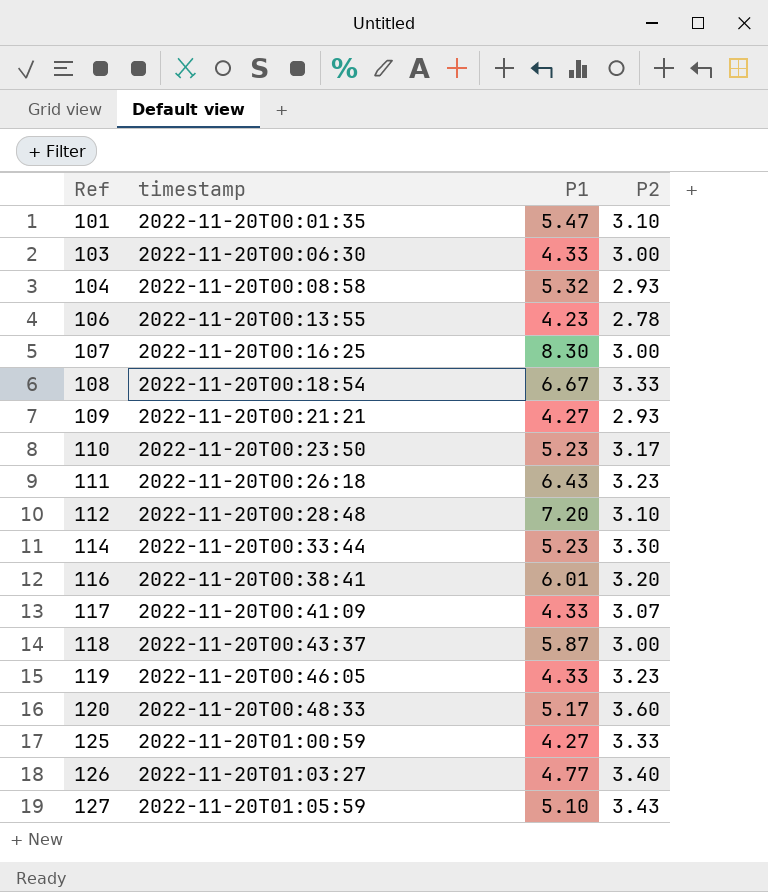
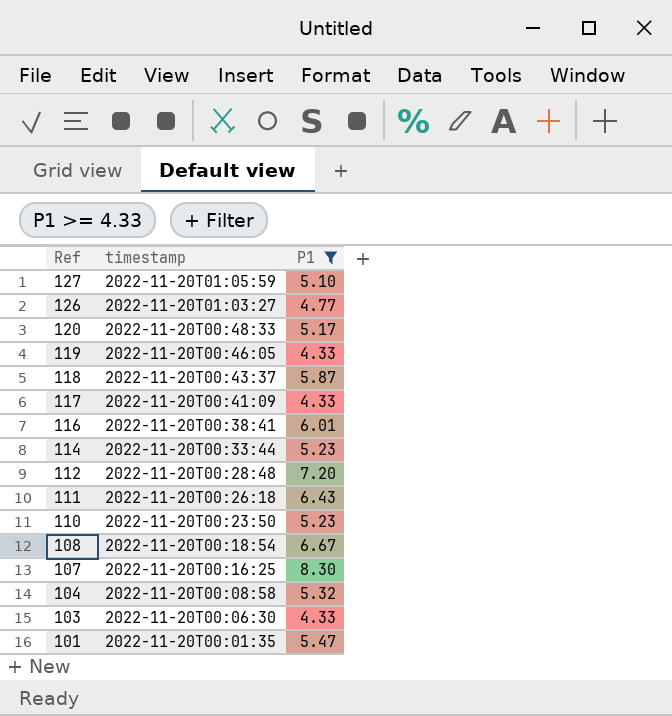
filter: none -> P1 >= 4.33
row order: Ref ascending -> Ref descending
column P2 | position: 4 -> none

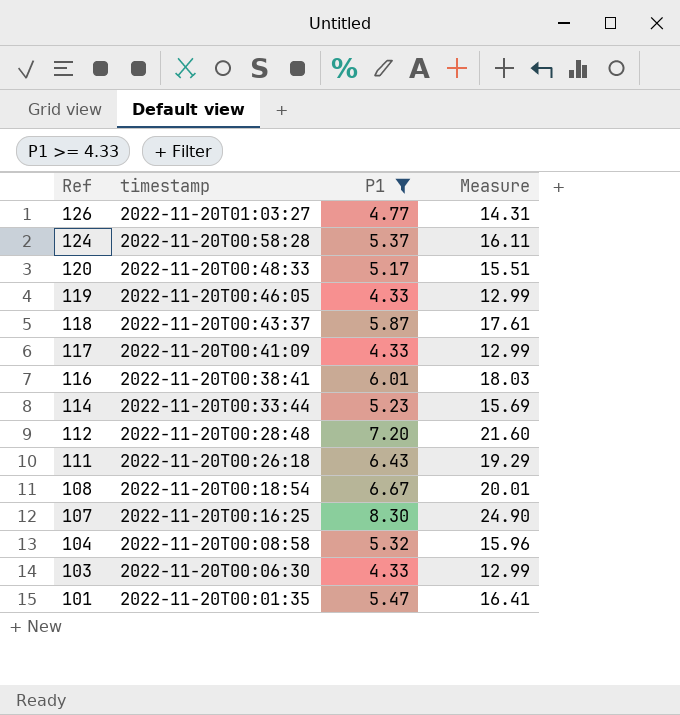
column Measure | formula: none -> [P1] * 3
row 127: 2022-11-20T01:05:59 | 5.10 -> none
row 110: 2022-11-20T00:23:50 | 5.23 -> none
row 124: none -> 2022-11-20T00:58:28 | 5.37 | 16.11

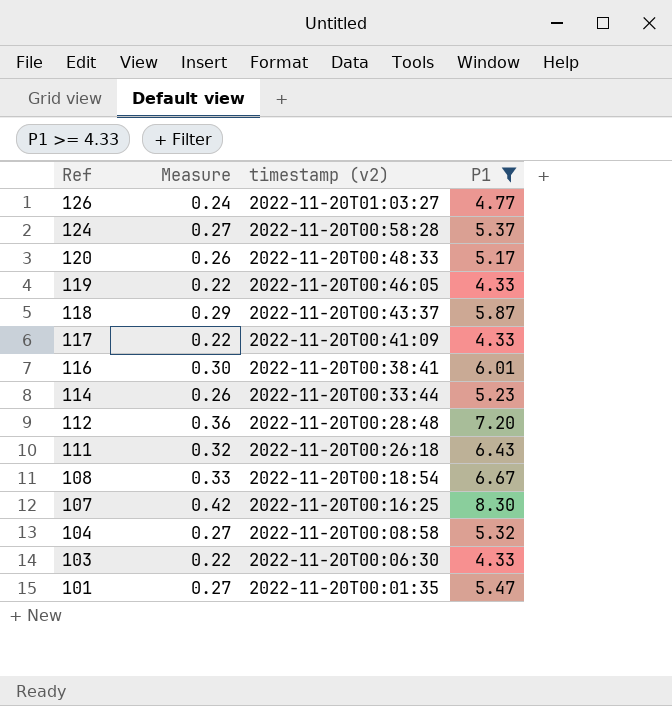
column Measure | formula: [P1] * 3 -> [P1] * 0.05
column Measure | position: 4 -> 2
column name: timestamp -> timestamp (v2)

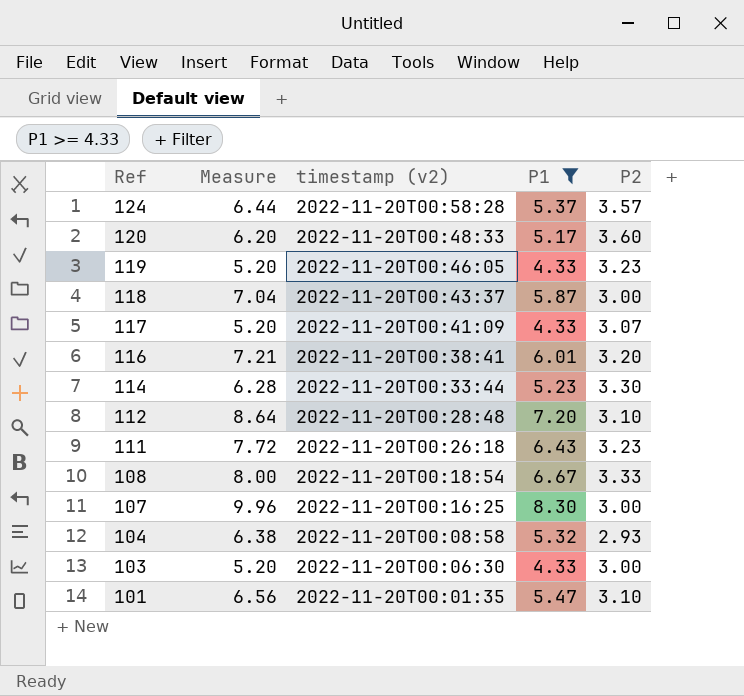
column Measure | formula: [P1] * 0.05 -> [P1] * 1.2
column P2 | position: none -> 5
row 126: 0.24 | 2022-11-20T01:03:27 | 4.77 -> none

